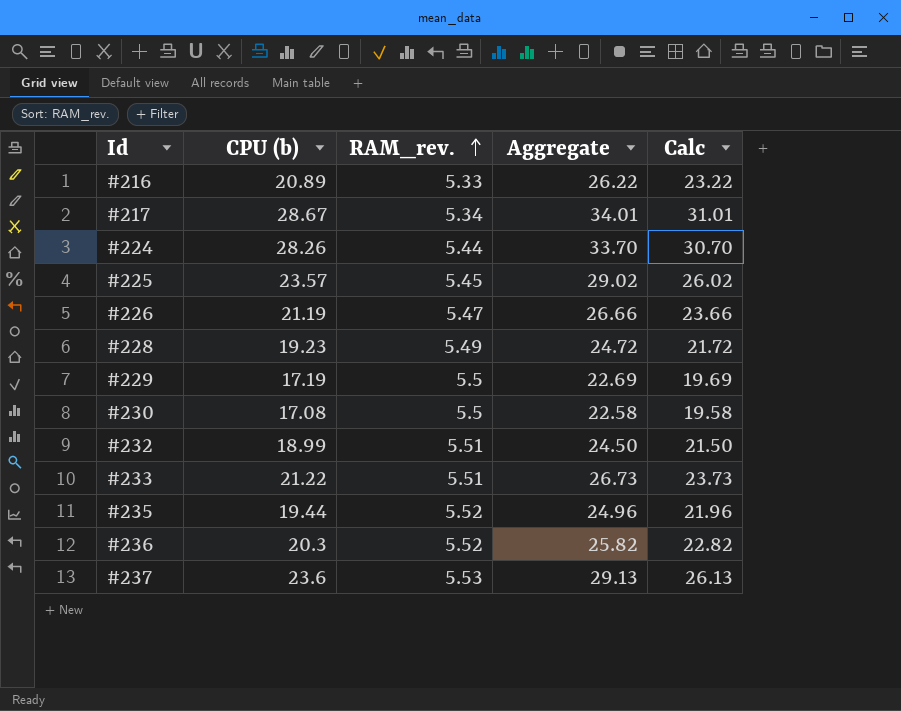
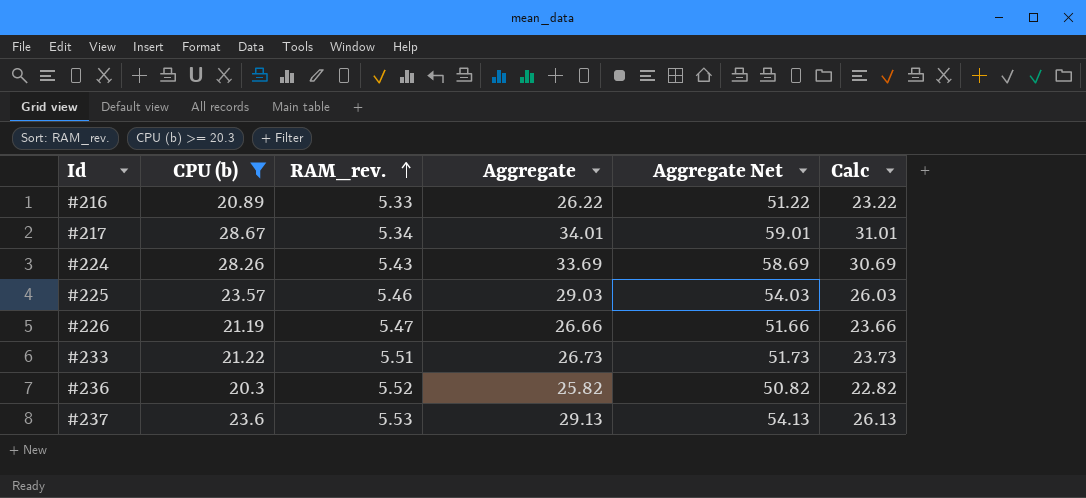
filter: none -> CPU (b) >= 20.3
column Aggregate Net | formula: none -> [Aggregate] + 25
#224 | RAM_rev.: 5.44 -> 5.43
#224 | Aggregate: 33.70 -> 33.69
#224 | Calc: 30.70 -> 30.69
#225 | RAM_rev.: 5.45 -> 5.46
#225 | Aggregate: 29.02 -> 29.03
#225 | Calc: 26.02 -> 26.03

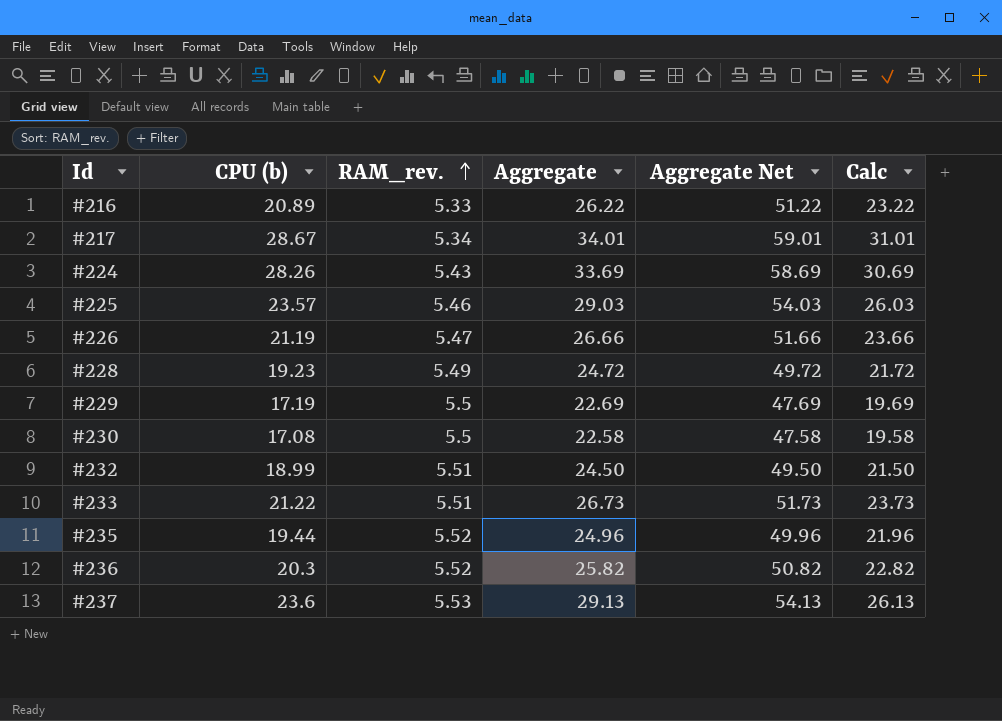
filter: CPU (b) >= 20.3 -> none

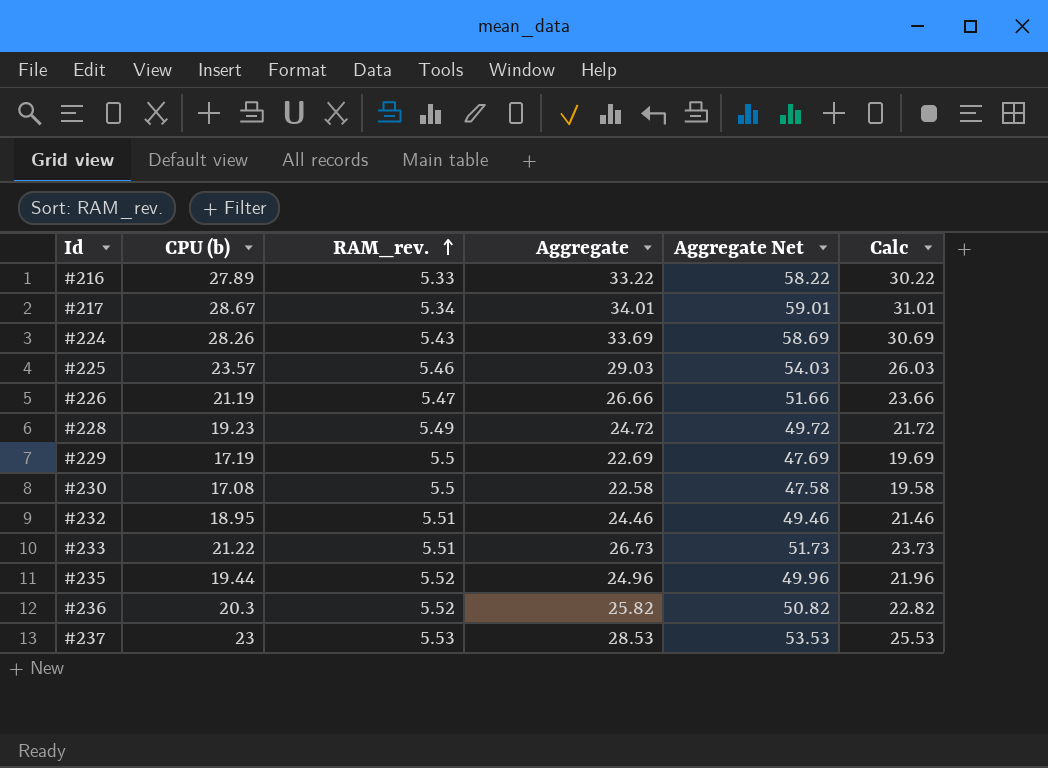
#216 | CPU (b): 20.89 -> 27.89
#216 | Aggregate: 26.22 -> 33.22
#216 | Aggregate Net: 51.22 -> 58.22
#216 | Calc: 23.22 -> 30.22
#232 | CPU (b): 18.99 -> 18.95
#232 | Aggregate: 24.50 -> 24.46
#232 | Aggregate Net: 49.50 -> 49.46
#232 | Calc: 21.50 -> 21.46
#237 | CPU (b): 23.6 -> 23
#237 | Aggregate: 29.13 -> 28.53
#237 | Aggregate Net: 54.13 -> 53.53
#237 | Calc: 26.13 -> 25.53

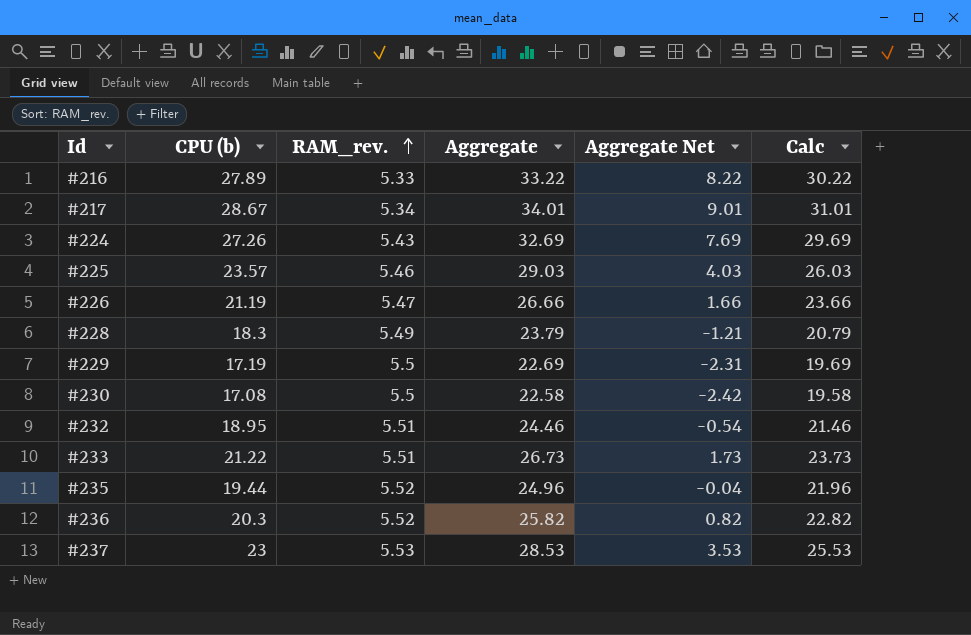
column Aggregate Net | formula: [Aggregate] + 25 -> [Aggregate] - 25
#224 | CPU (b): 28.26 -> 27.26
#224 | Aggregate: 33.69 -> 32.69
#224 | Calc: 30.69 -> 29.69
#228 | CPU (b): 19.23 -> 18.3
#228 | Aggregate: 24.72 -> 23.79
#228 | Calc: 21.72 -> 20.79

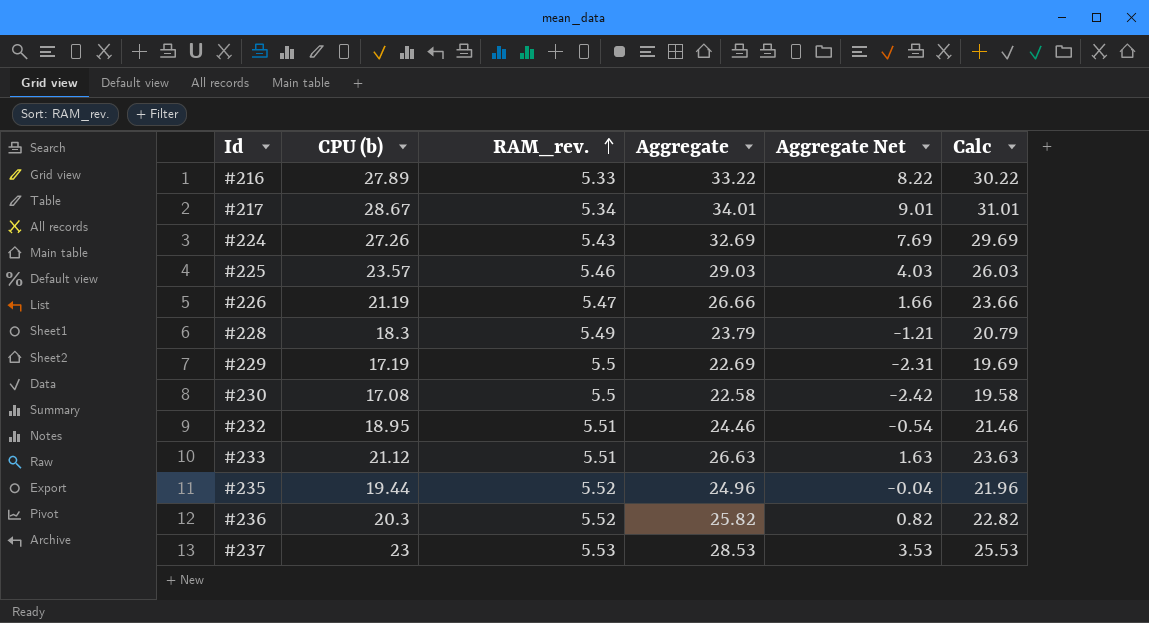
#233 | CPU (b): 21.22 -> 21.12
#233 | Aggregate: 26.73 -> 26.63
#233 | Aggregate Net: 1.73 -> 1.63
#233 | Calc: 23.73 -> 23.63

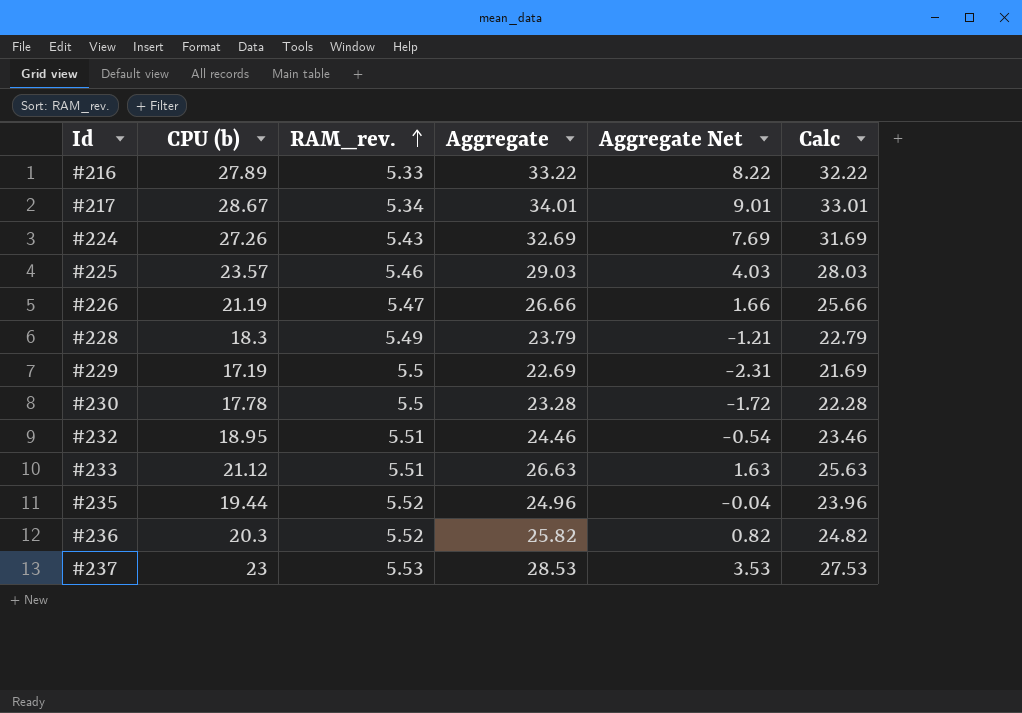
column Calc | formula: [Aggregate] - 3 -> [Aggregate] - 1
#230 | CPU (b): 17.08 -> 17.78
#230 | Aggregate: 22.58 -> 23.28
#230 | Aggregate Net: -2.42 -> -1.72

